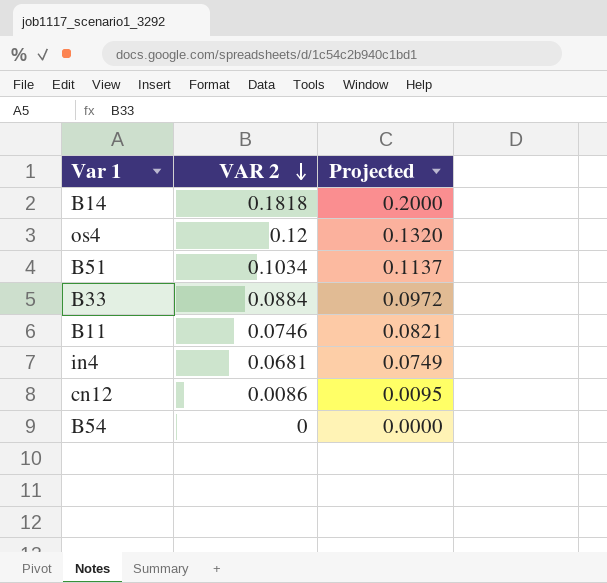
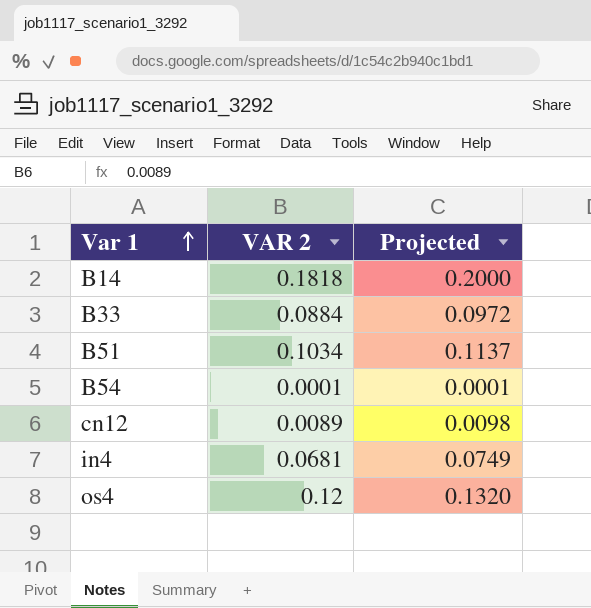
row order: VAR 2 descending -> Var 1 ascending
row B11: 0.0746 | 0.0821 -> none
B54 | VAR 2: 0 -> 0.0001
B54 | Projected: 0.0000 -> 0.0001
cn12 | VAR 2: 0.0086 -> 0.0089
cn12 | Projected: 0.0095 -> 0.0098

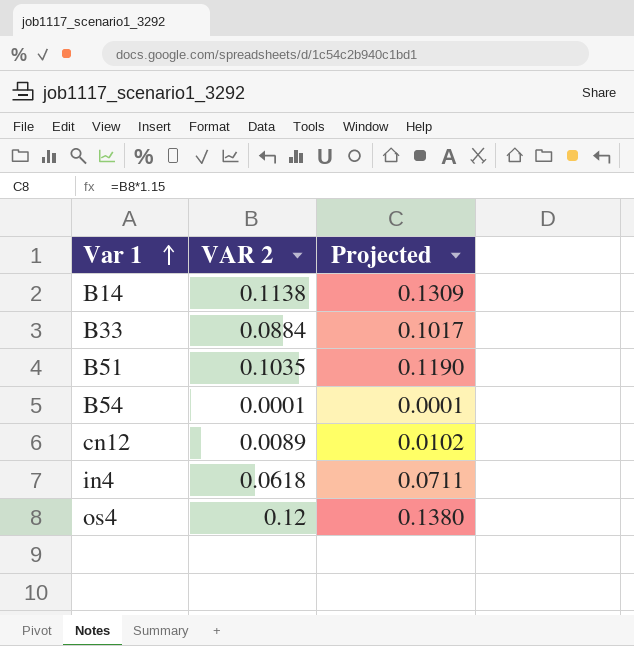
column Projected | formula: [VAR 2] * 1.1 -> [VAR 2] * 1.15
B14 | VAR 2: 0.1818 -> 0.1138
B51 | VAR 2: 0.1034 -> 0.1035
in4 | VAR 2: 0.0681 -> 0.0618

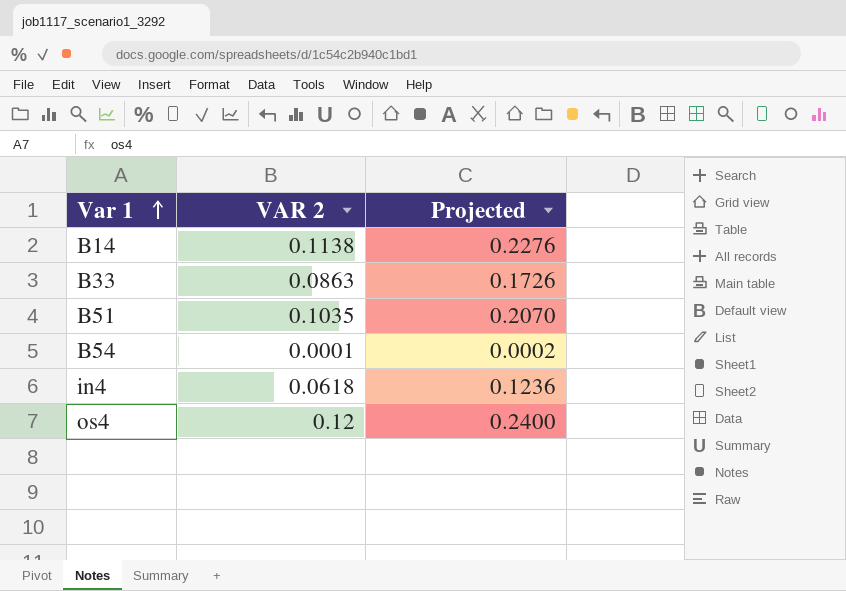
column Projected | formula: [VAR 2] * 1.15 -> [VAR 2] * 2
row cn12: 0.0089 | 0.0102 -> none
B33 | VAR 2: 0.0884 -> 0.0863

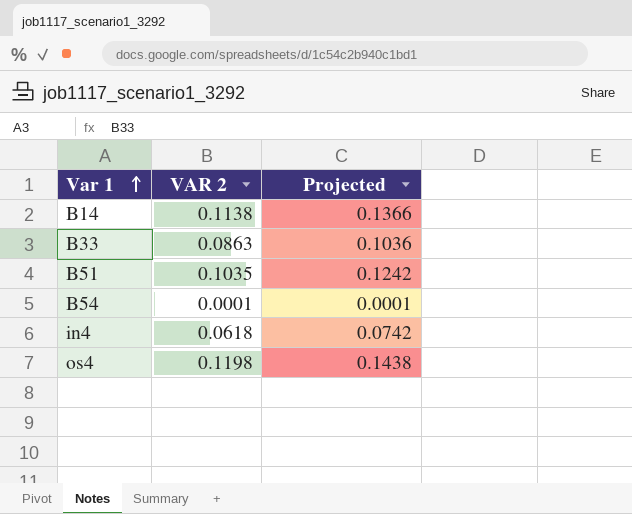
column Projected | formula: [VAR 2] * 2 -> [VAR 2] * 1.2
os4 | VAR 2: 0.12 -> 0.1198

